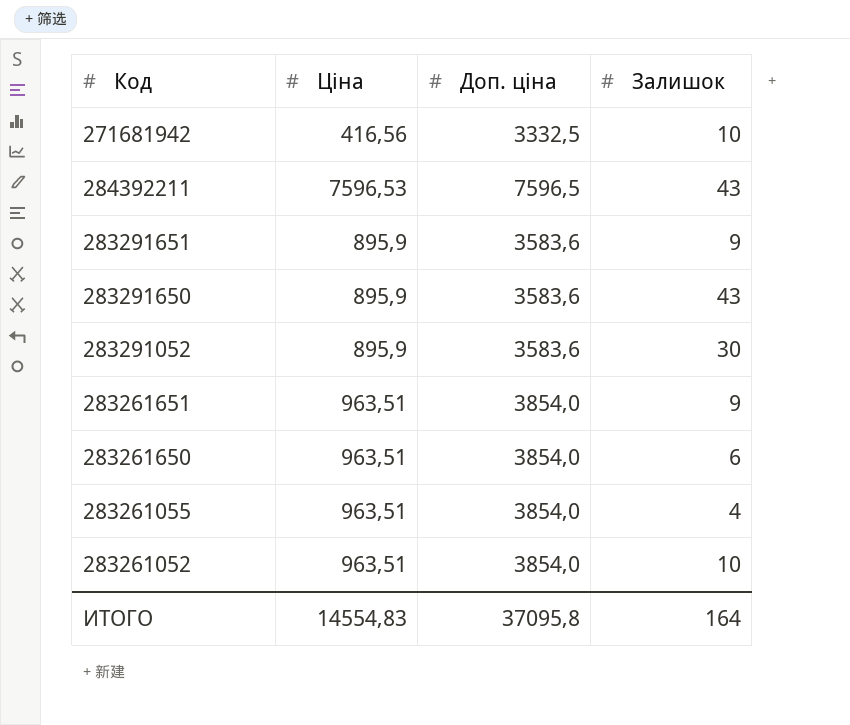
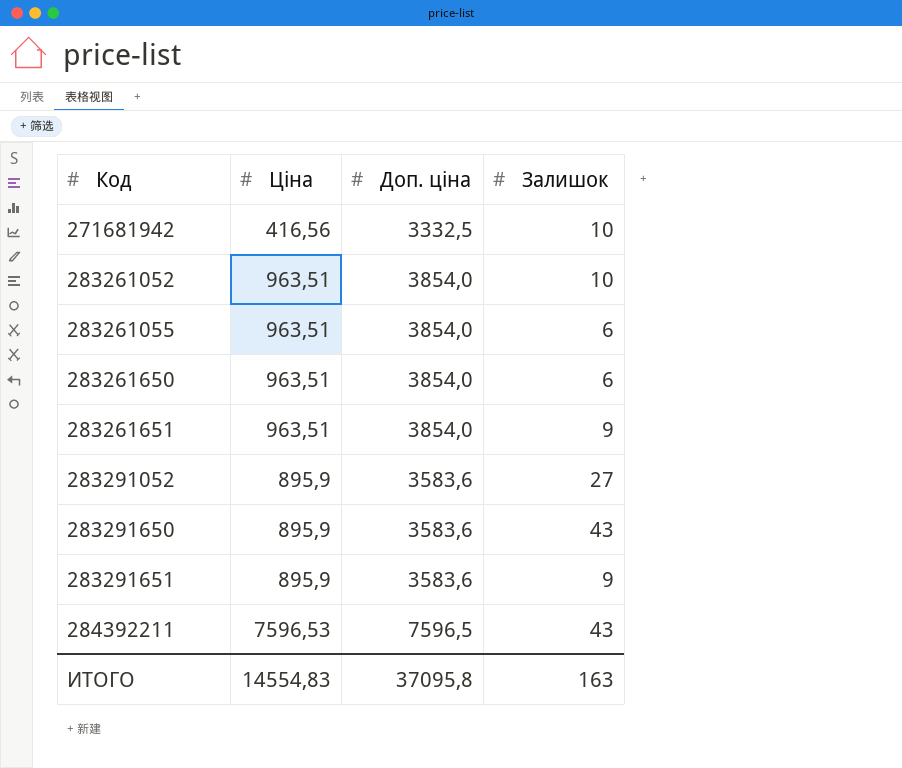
row order: none -> Код ascending
283261055 | Залишок: 4 -> 6
283291052 | Залишок: 30 -> 27
ИТОГО | Залишок: 164 -> 163

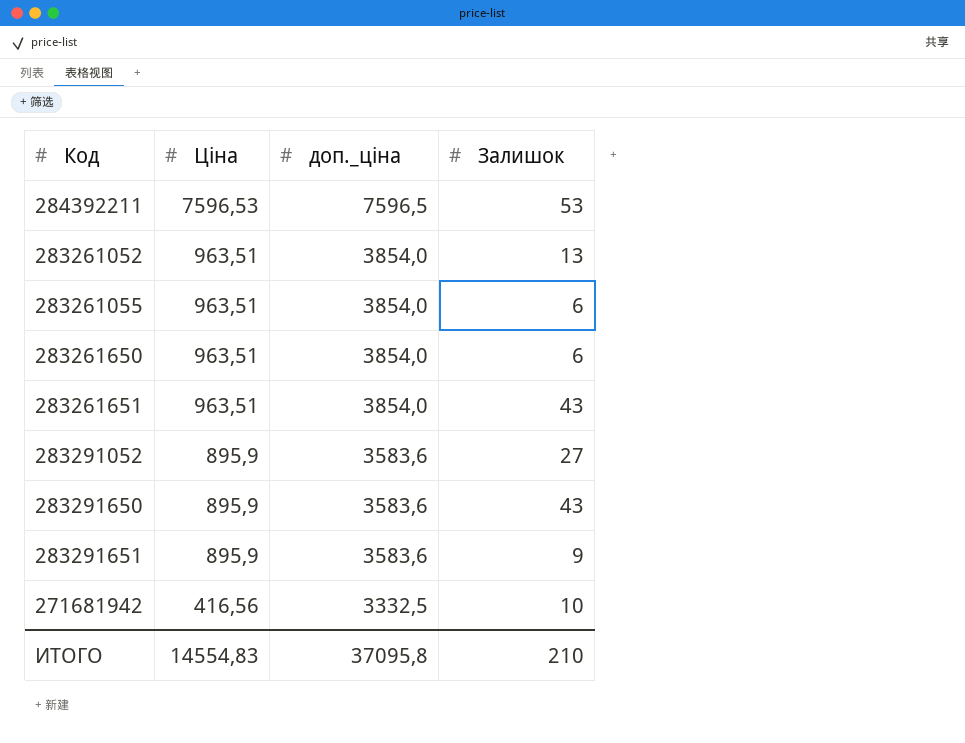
row order: Код ascending -> Ціна descending
column name: Доп. ціна -> доп._ціна
284392211 | Залишок: 43 -> 53
283261052 | Залишок: 10 -> 13
283261651 | Залишок: 9 -> 43
ИТОГО | Залишок: 163 -> 210

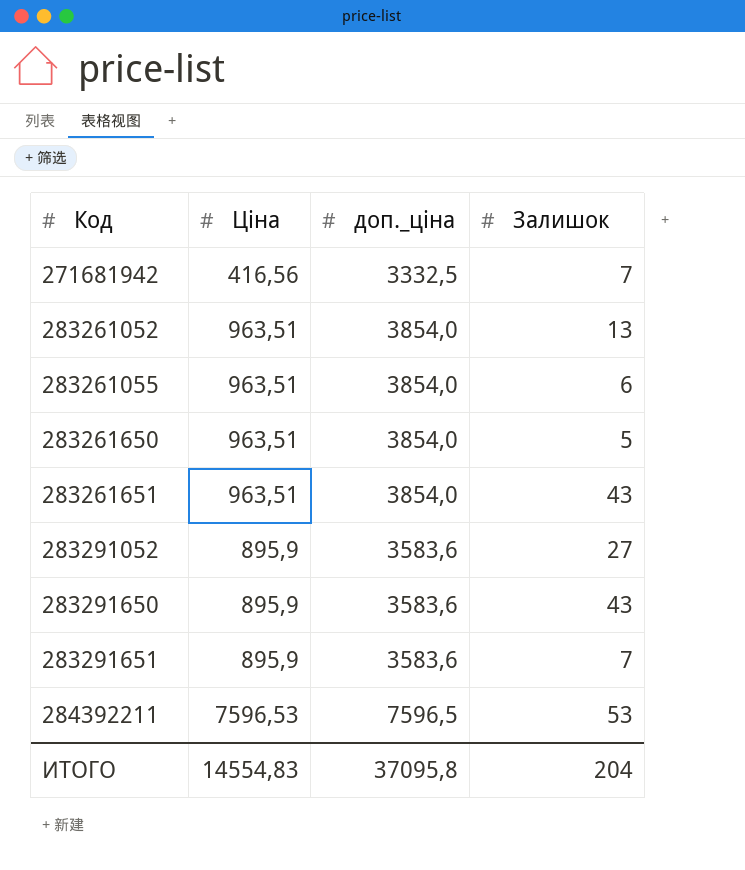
row order: Ціна descending -> Код ascending
271681942 | Залишок: 10 -> 7
283261650 | Залишок: 6 -> 5
283291651 | Залишок: 9 -> 7
ИТОГО | Залишок: 210 -> 204

